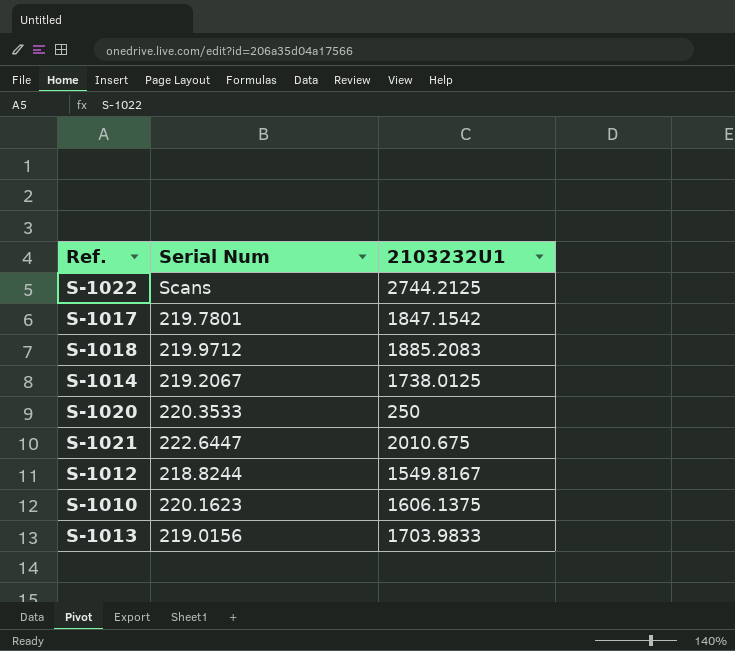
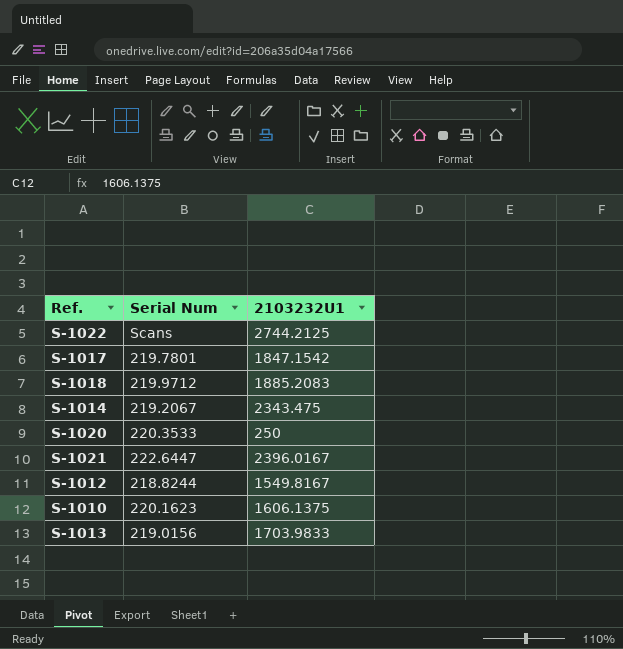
S-1014 | 2103232U1: 1738.0125 -> 2343.475
S-1021 | 2103232U1: 2010.675 -> 2396.0167

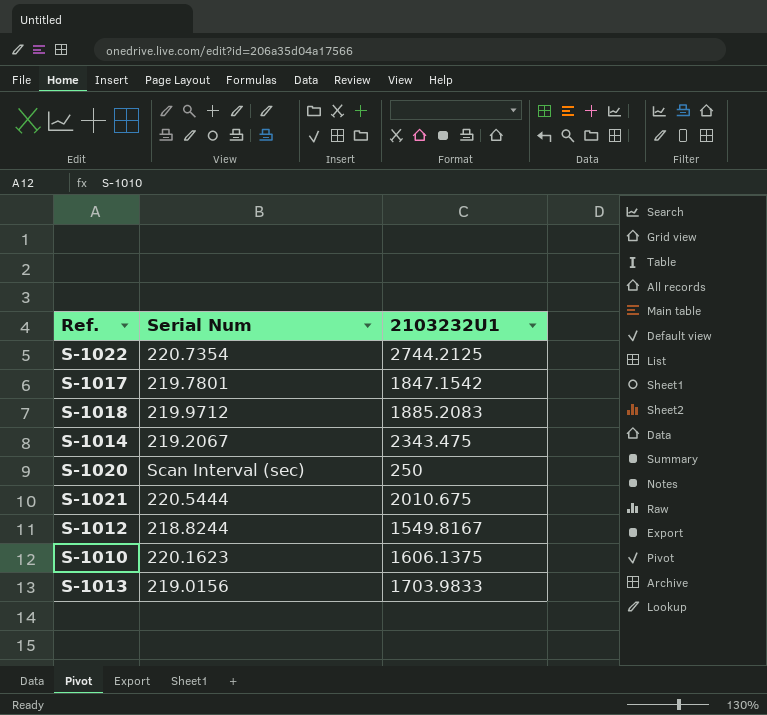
S-1022 | Serial Num: Scans -> 220.7354
S-1020 | Serial Num: 220.3533 -> Scan Interval (sec)
S-1021 | Serial Num: 222.6447 -> 220.5444
S-1021 | 2103232U1: 2396.0167 -> 2010.675

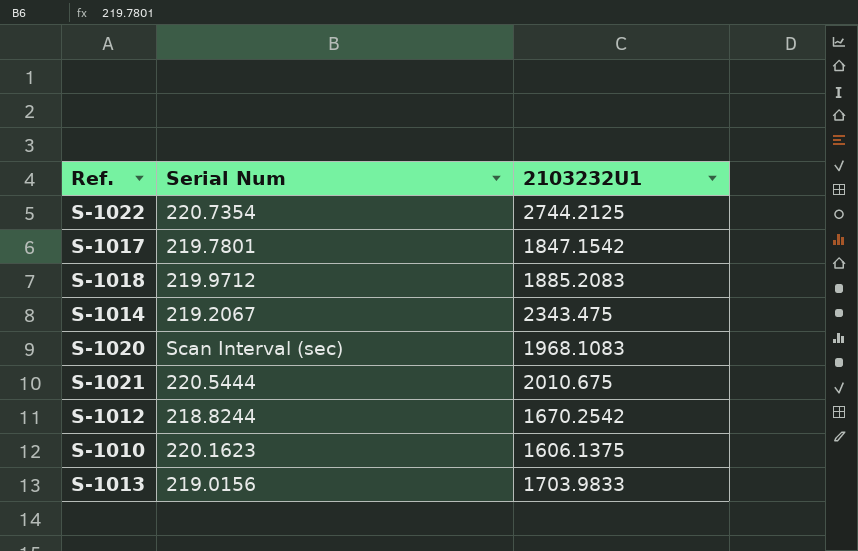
S-1020 | 2103232U1: 250 -> 1968.1083
S-1012 | 2103232U1: 1549.8167 -> 1670.2542

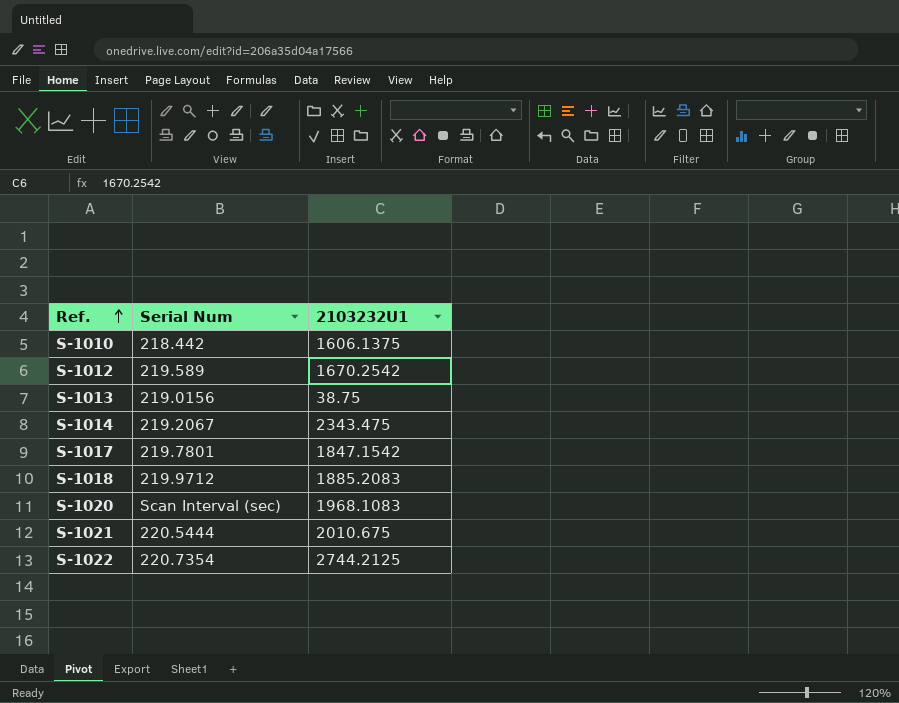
row order: none -> Ref. ascending
S-1010 | Serial Num: 220.1623 -> 218.442
S-1012 | Serial Num: 218.8244 -> 219.589
S-1013 | 2103232U1: 1703.9833 -> 38.75

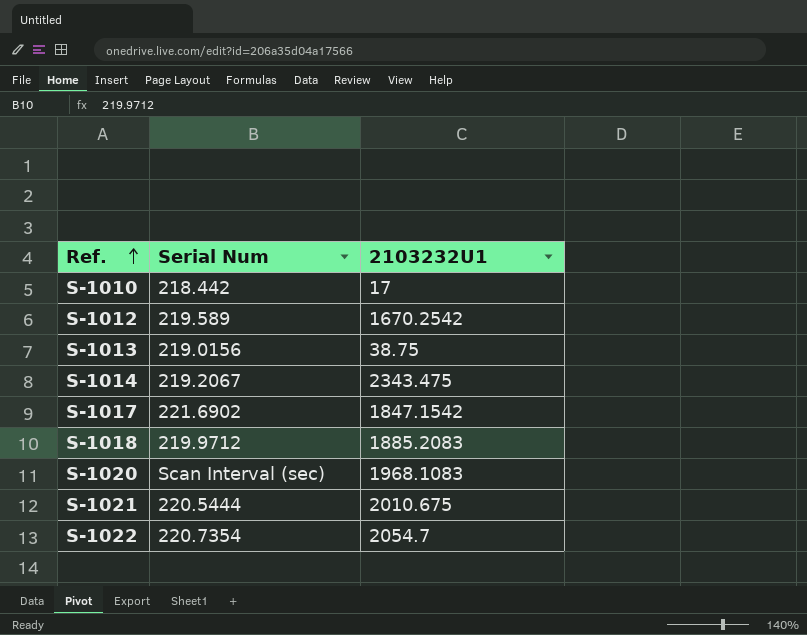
S-1010 | 2103232U1: 1606.1375 -> 17
S-1017 | Serial Num: 219.7801 -> 221.6902
S-1022 | 2103232U1: 2744.2125 -> 2054.7

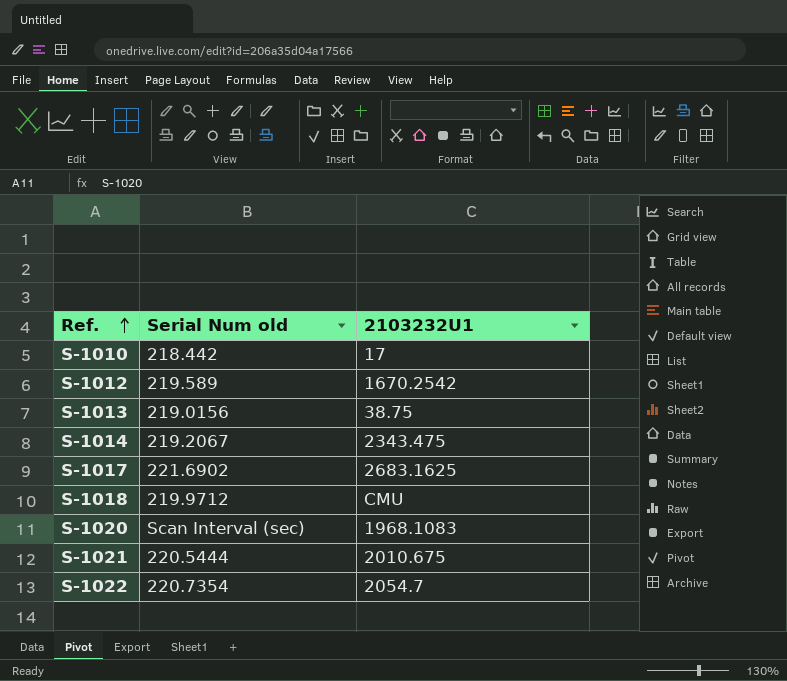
column name: Serial Num -> Serial Num old
S-1017 | 2103232U1: 1847.1542 -> 2683.1625
S-1018 | 2103232U1: 1885.2083 -> CMU

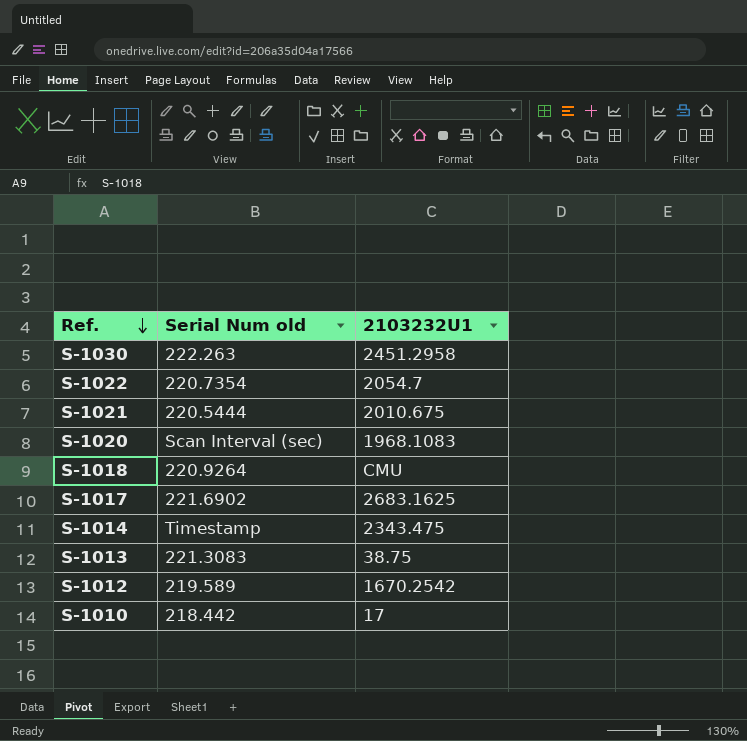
row order: Ref. ascending -> Ref. descending
row S-1030: none -> 222.263 | 2451.2958
S-1018 | Serial Num old: 219.9712 -> 220.9264
S-1014 | Serial Num old: 219.2067 -> Timestamp
S-1013 | Serial Num old: 219.0156 -> 221.3083

